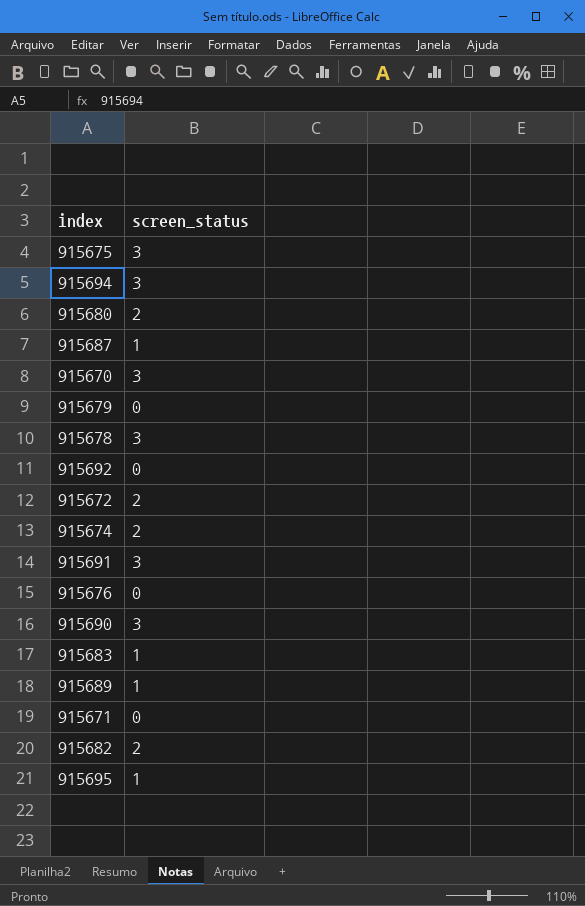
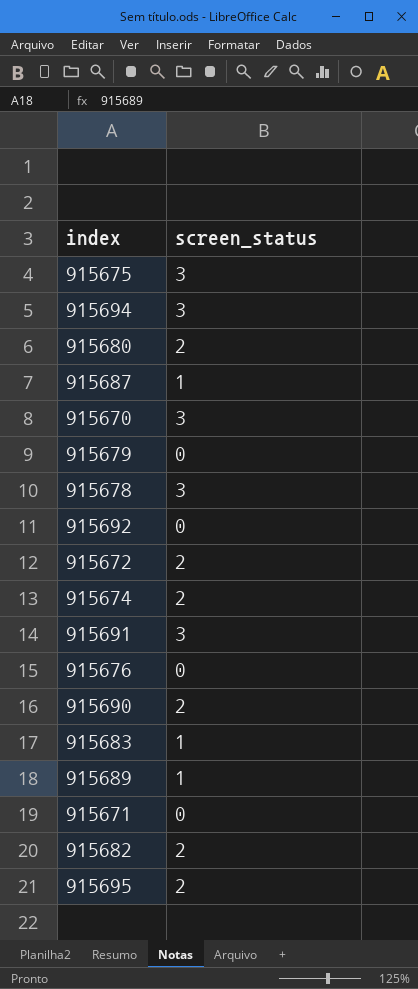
915690 | screen_status: 3 -> 2
915695 | screen_status: 1 -> 2

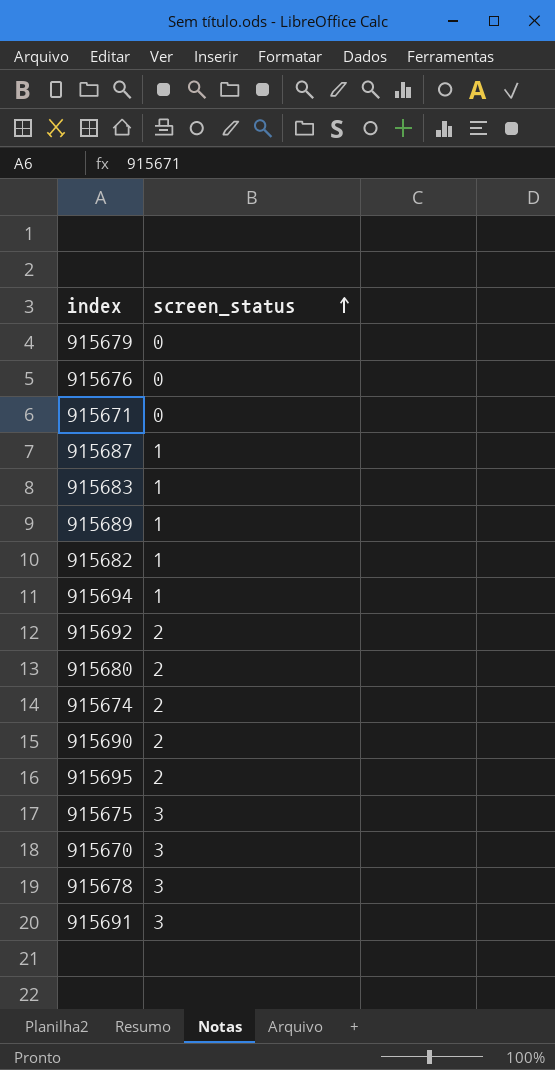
row order: none -> screen_status ascending
row 915672: 2 -> none
915682 | screen_status: 2 -> 1
915694 | screen_status: 3 -> 1
915692 | screen_status: 0 -> 2

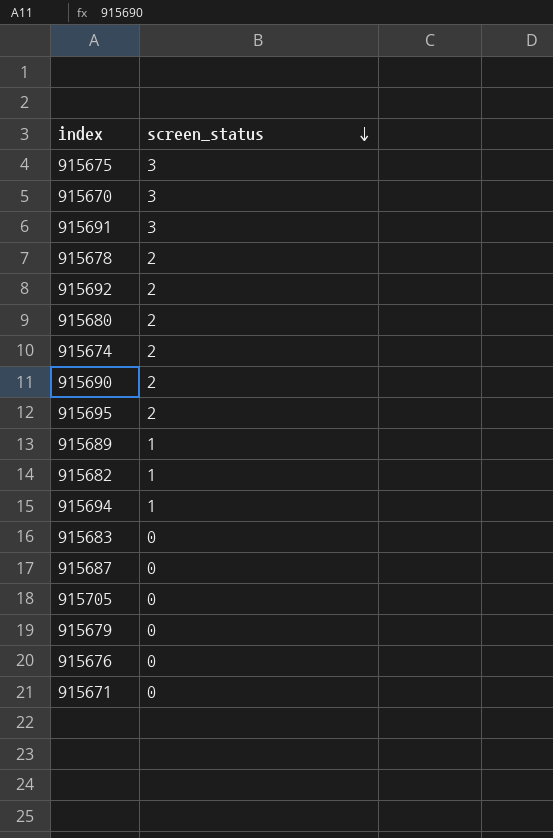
row order: screen_status ascending -> screen_status descending
915678 | screen_status: 3 -> 2
915683 | screen_status: 1 -> 0
915687 | screen_status: 1 -> 0
row 915705: none -> 0

